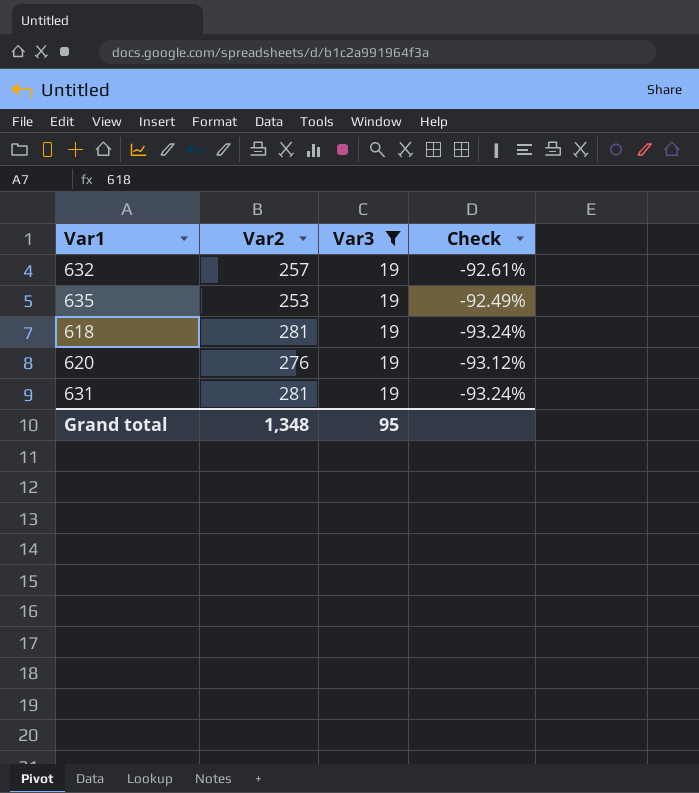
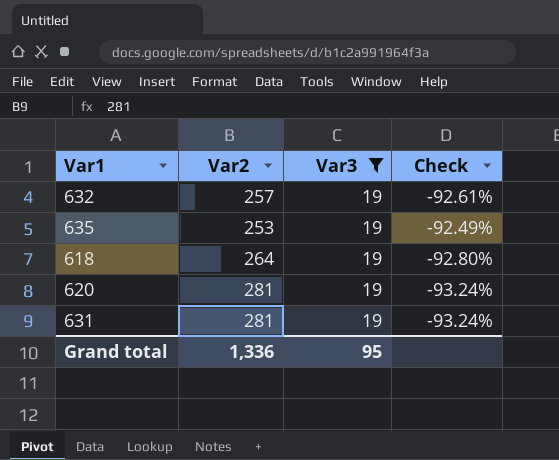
618 | Var2: 281 -> 264
618 | Check: -93.24% -> -92.80%
620 | Var2: 276 -> 281
620 | Check: -93.12% -> -93.24%
Grand total | Var2: 1,348 -> 1,336

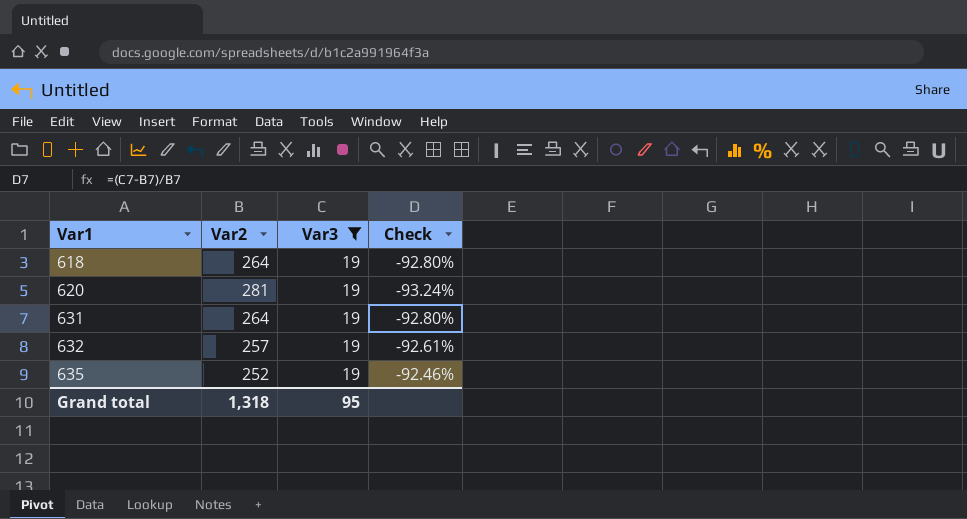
row order: none -> Var1 ascending
631 | Var2: 281 -> 264
631 | Check: -93.24% -> -92.80%
635 | Var2: 253 -> 252
635 | Check: -92.49% -> -92.46%
Grand total | Var2: 1,336 -> 1,318

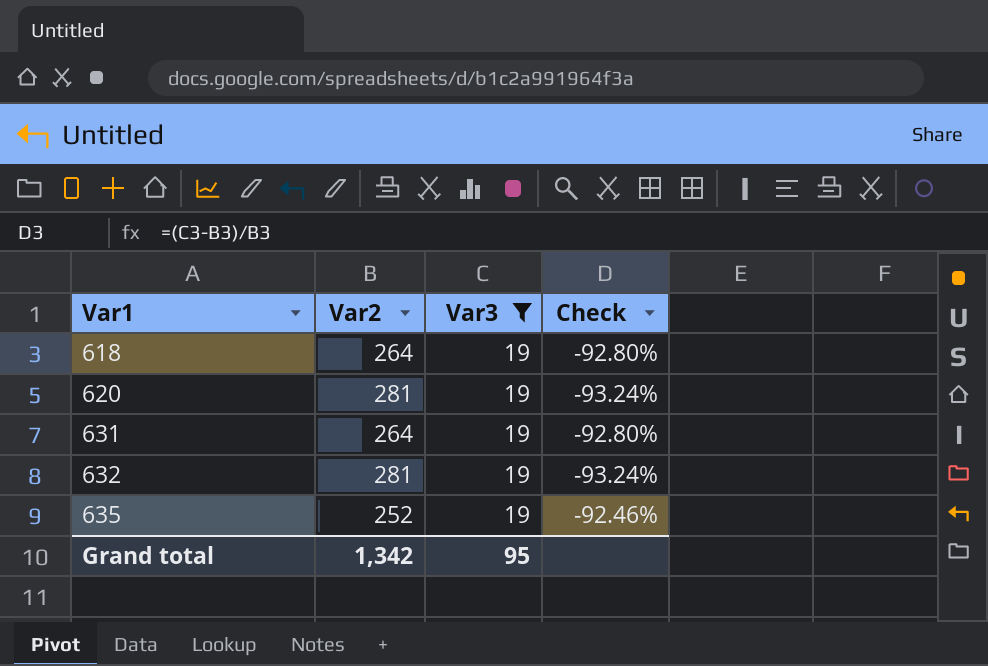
632 | Var2: 257 -> 281
632 | Check: -92.61% -> -93.24%
Grand total | Var2: 1,318 -> 1,342

